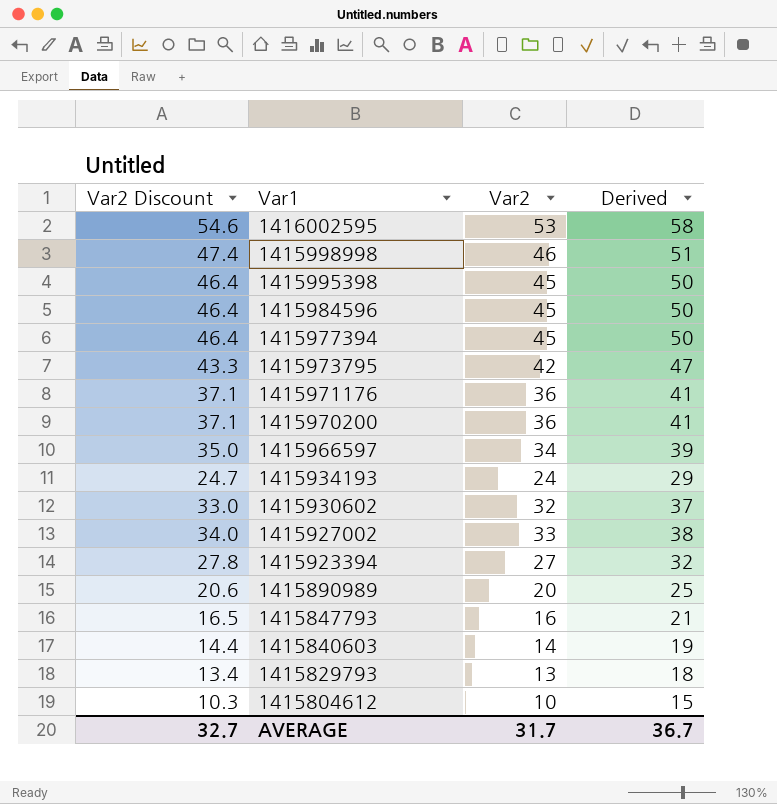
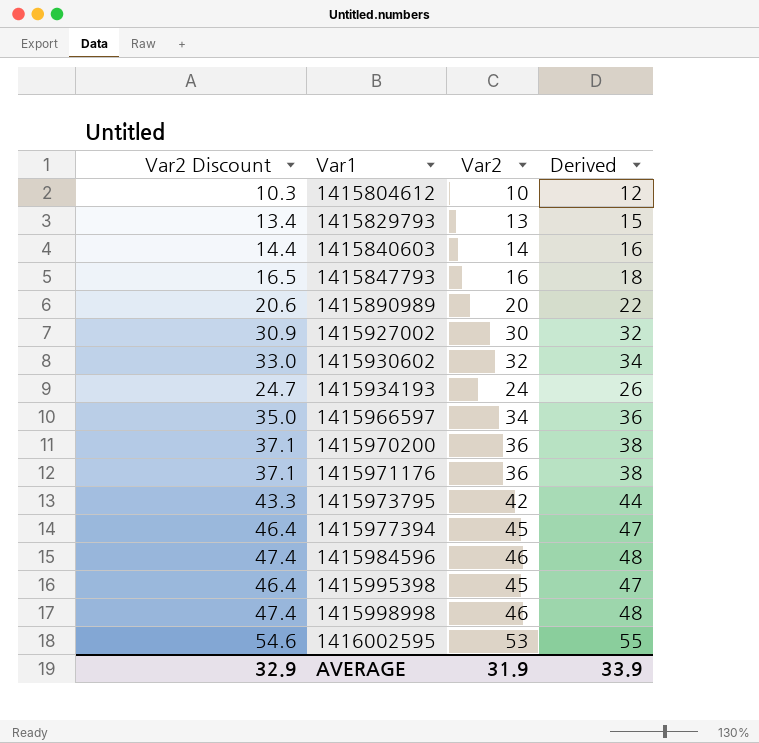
row order: Var1 descending -> Var1 ascending
column Derived | formula: [Var2] + 5 -> [Var2] + 2
row 1415923394: 27.8 | 27 | 32 -> none
1415927002 | Var2 Discount: 34.0 -> 30.9
1415927002 | Var2: 33 -> 30
1415984596 | Var2 Discount: 46.4 -> 47.4
1415984596 | Var2: 45 -> 46
AVERAGE | Var2 Discount: 32.7 -> 32.9
AVERAGE | Var2: 31.7 -> 31.9
AVERAGE | Derived: 36.7 -> 33.9

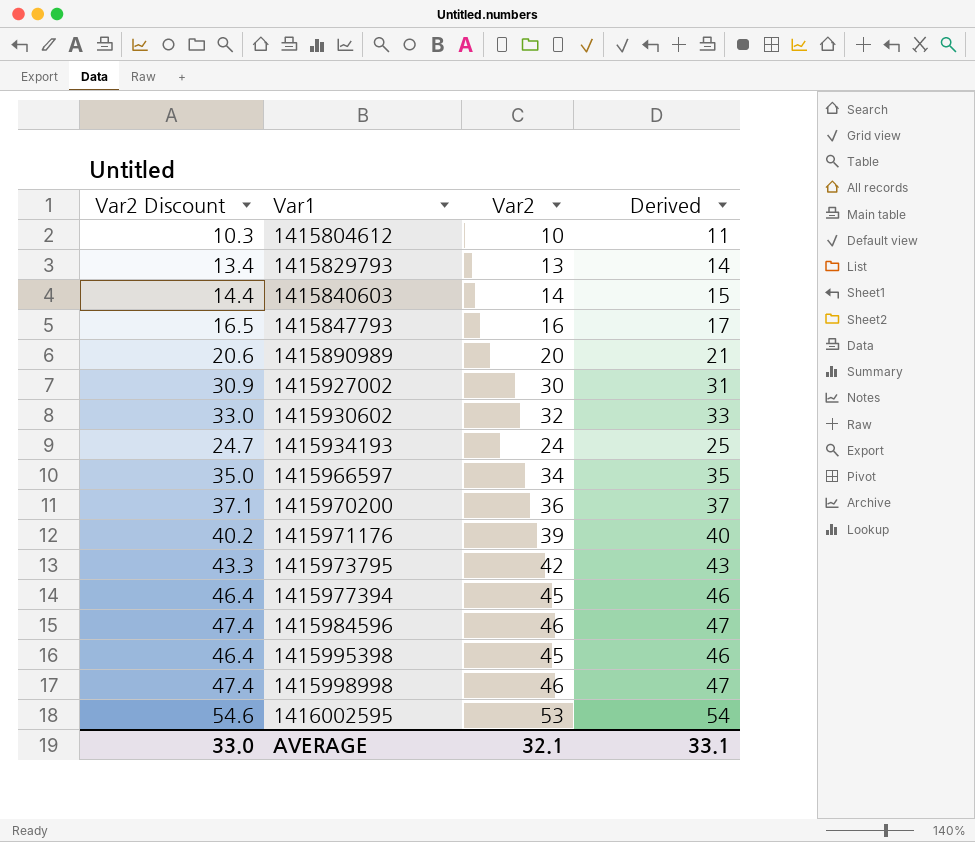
column Derived | formula: [Var2] + 2 -> [Var2] + 1
1415971176 | Var2 Discount: 37.1 -> 40.2
1415971176 | Var2: 36 -> 39
AVERAGE | Var2 Discount: 32.9 -> 33.0
AVERAGE | Var2: 31.9 -> 32.1
AVERAGE | Derived: 33.9 -> 33.1

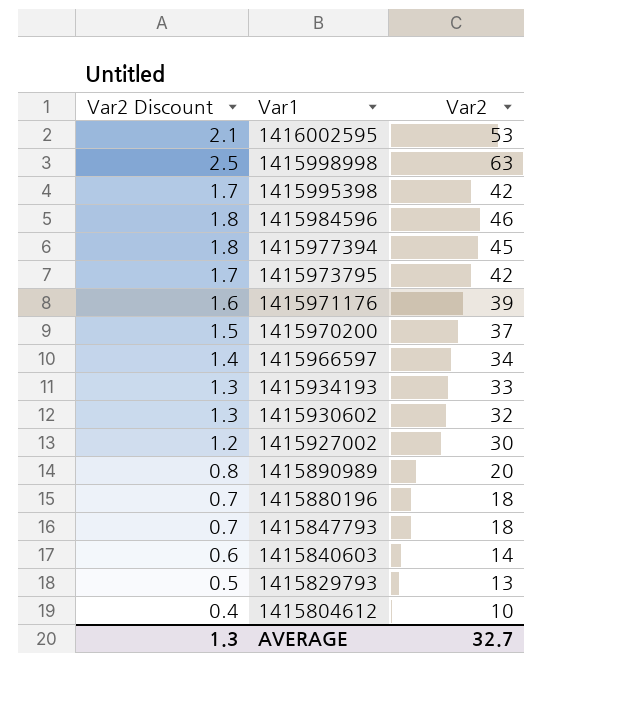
row order: Var1 ascending -> Var1 descending
column Derived | formula: [Var2] + 1 -> none
column Var2 Discount | formula: [Var2] * 1.03 -> [Var2] * 0.04
1415998998 | Var2: 46 -> 63
1415995398 | Var2: 45 -> 42
1415970200 | Var2: 36 -> 37
1415934193 | Var2: 24 -> 33
row 1415880196: none -> 0.7 | 18
1415847793 | Var2: 16 -> 18
AVERAGE | Var2 Discount: 33.0 -> 1.3
AVERAGE | Var2: 32.1 -> 32.7

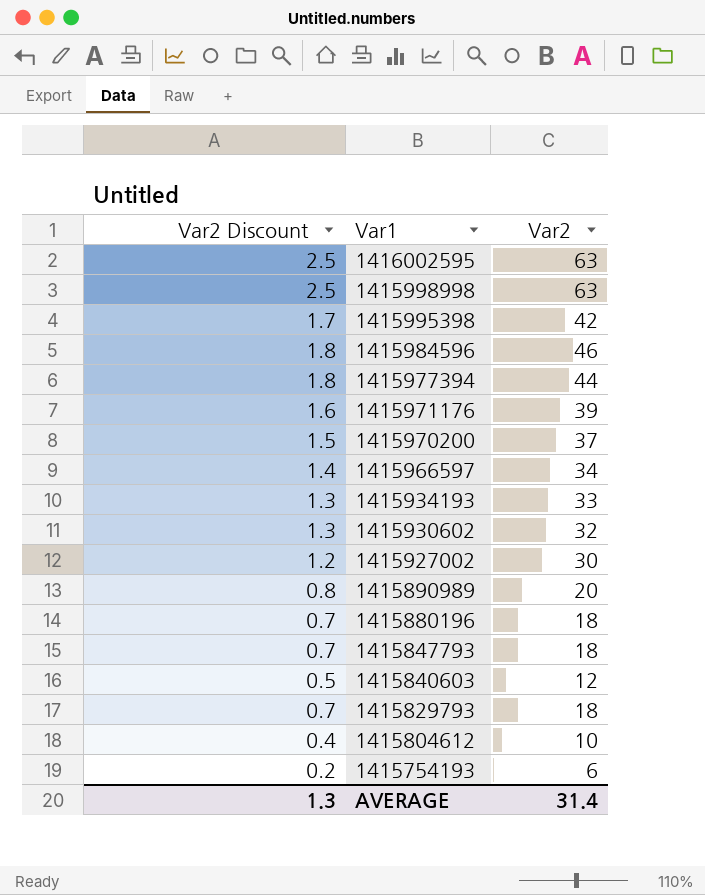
row 1415973795: 1.7 | 42 -> none
1416002595 | Var2 Discount: 2.1 -> 2.5
1416002595 | Var2: 53 -> 63
1415977394 | Var2: 45 -> 44
1415840603 | Var2 Discount: 0.6 -> 0.5
1415840603 | Var2: 14 -> 12
1415829793 | Var2 Discount: 0.5 -> 0.7
1415829793 | Var2: 13 -> 18
row 1415754193: none -> 0.2 | 6
AVERAGE | Var2: 32.7 -> 31.4

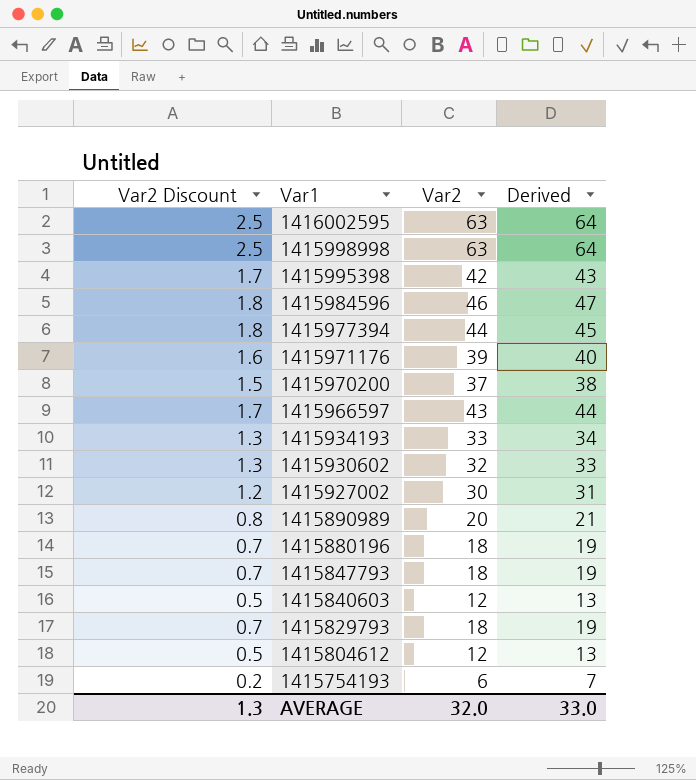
column Derived | formula: none -> [Var2] + 1
1415966597 | Var2 Discount: 1.4 -> 1.7
1415966597 | Var2: 34 -> 43
1415804612 | Var2 Discount: 0.4 -> 0.5
1415804612 | Var2: 10 -> 12
AVERAGE | Var2: 31.4 -> 32.0

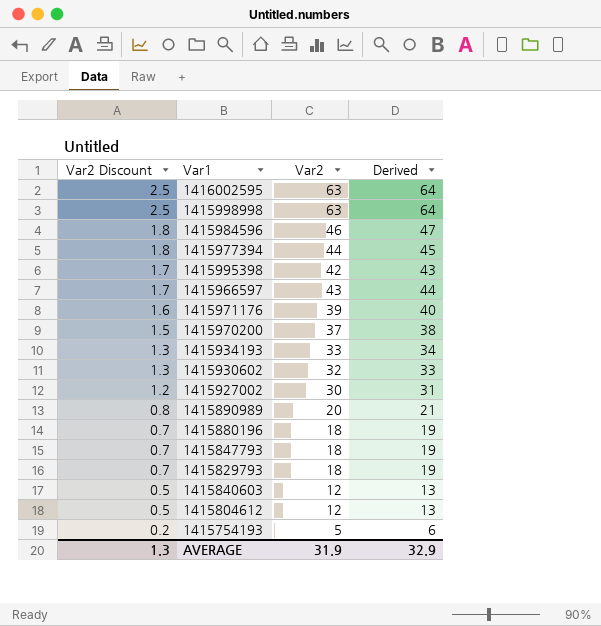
row order: Var1 descending -> Var2 Discount descending
1415754193 | Var2: 6 -> 5
1415754193 | Derived: 7 -> 6
AVERAGE | Var2: 32.0 -> 31.9
AVERAGE | Derived: 33.0 -> 32.9

